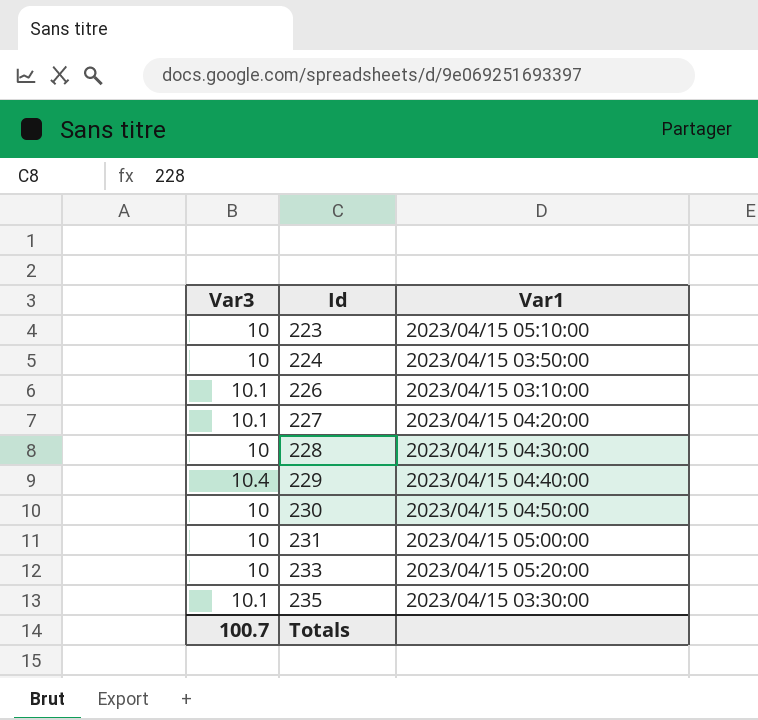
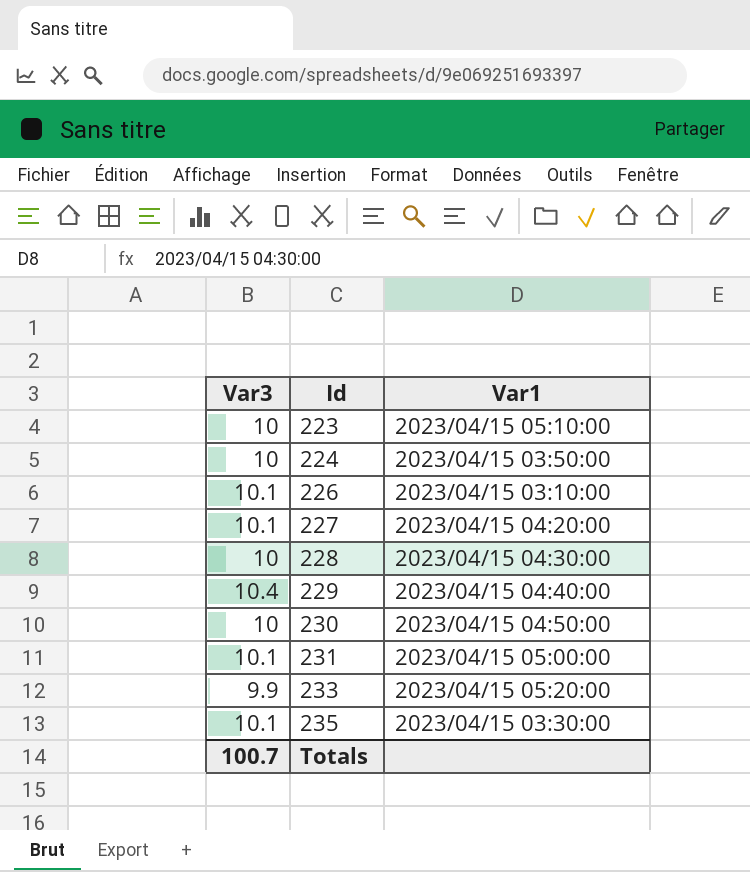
231 | Var3: 10 -> 10.1
233 | Var3: 10 -> 9.9

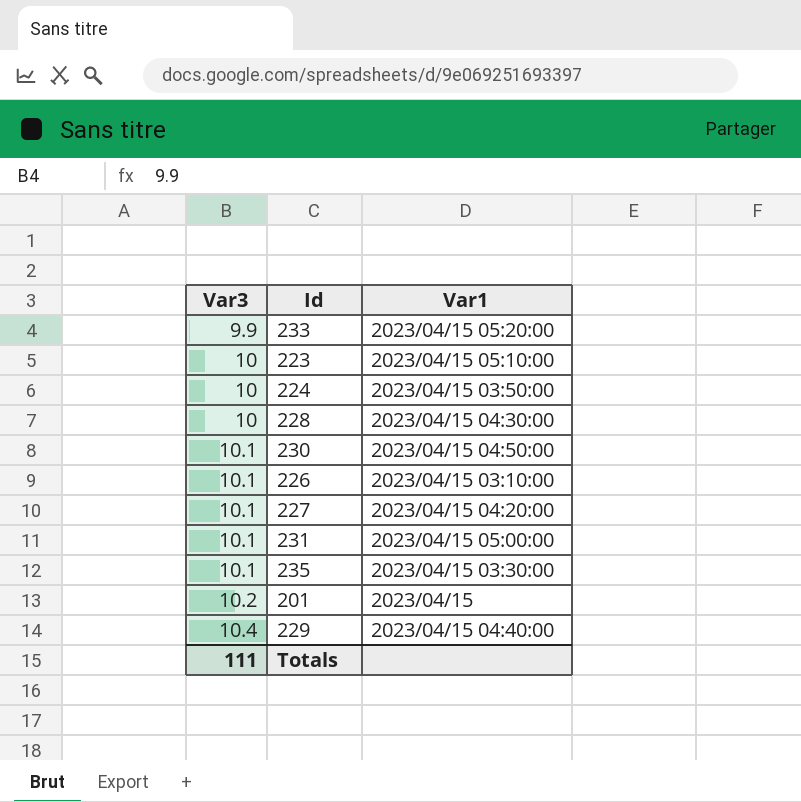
row order: Id ascending -> Var3 ascending
230 | Var3: 10 -> 10.1
row 201: none -> 10.2 | 2023/04/15
Totals | Var3: 100.7 -> 111

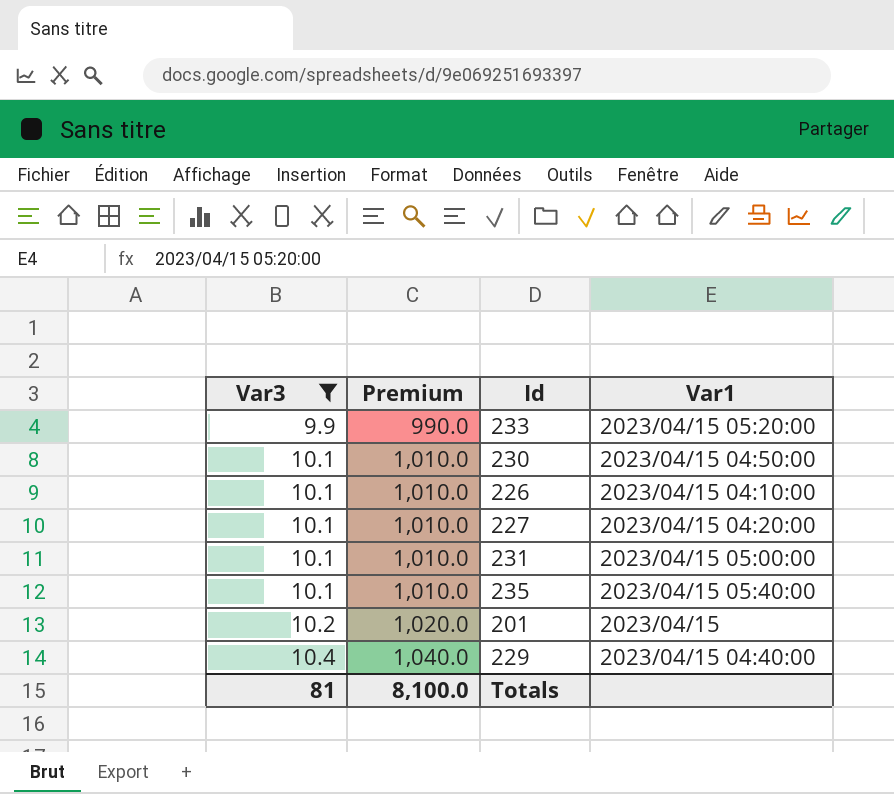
filter: none -> Var3 != 10
column Premium | formula: none -> [Var3] * 100
226 | Var1: 2023/04/15 03:10:00 -> 2023/04/15 04:10:00
235 | Var1: 2023/04/15 03:30:00 -> 2023/04/15 05:40:00
Totals | Var3: 111 -> 81

